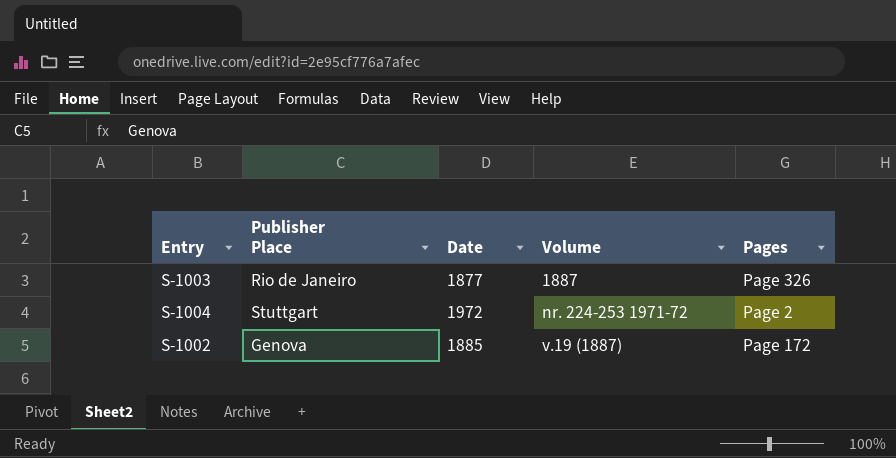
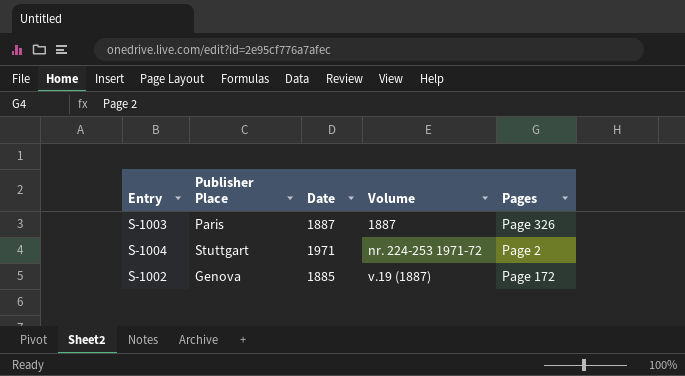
S-1003 | Publisher Place: Rio de Janeiro -> Paris
S-1003 | Date: 1877 -> 1887
S-1004 | Date: 1972 -> 1971

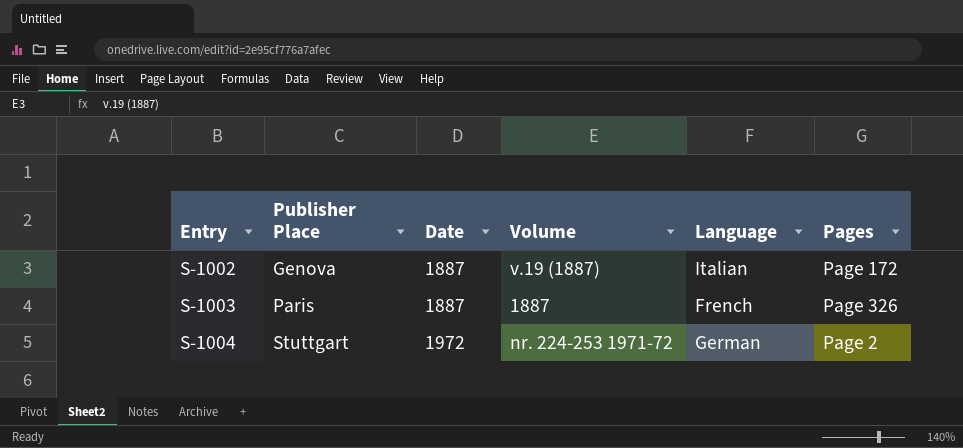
row order: Volume ascending -> Entry ascending
column Language | position: none -> 5
S-1002 | Date: 1885 -> 1887
S-1004 | Date: 1971 -> 1972

